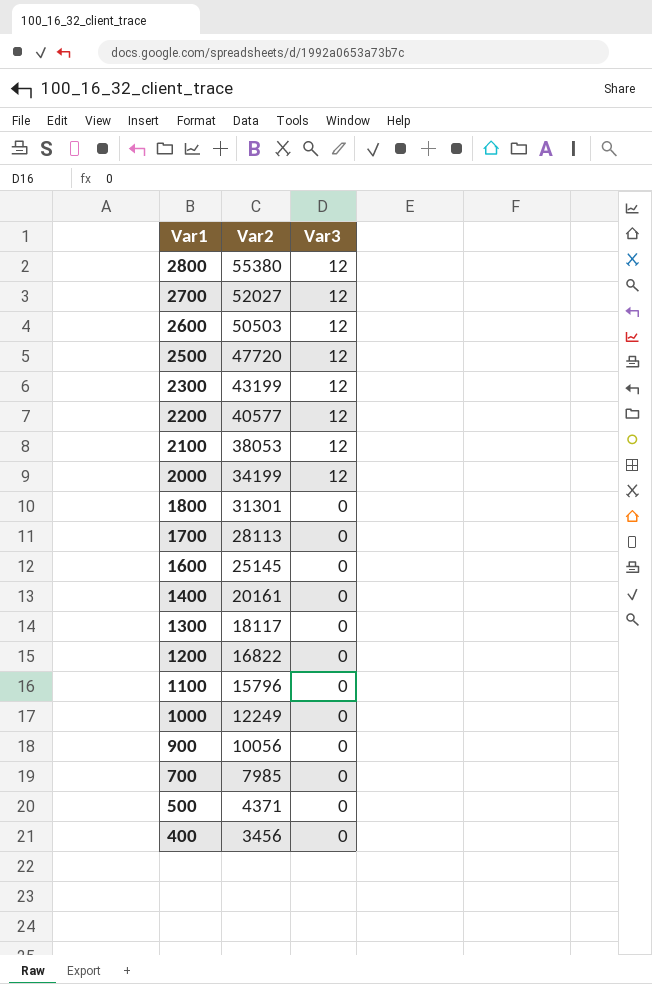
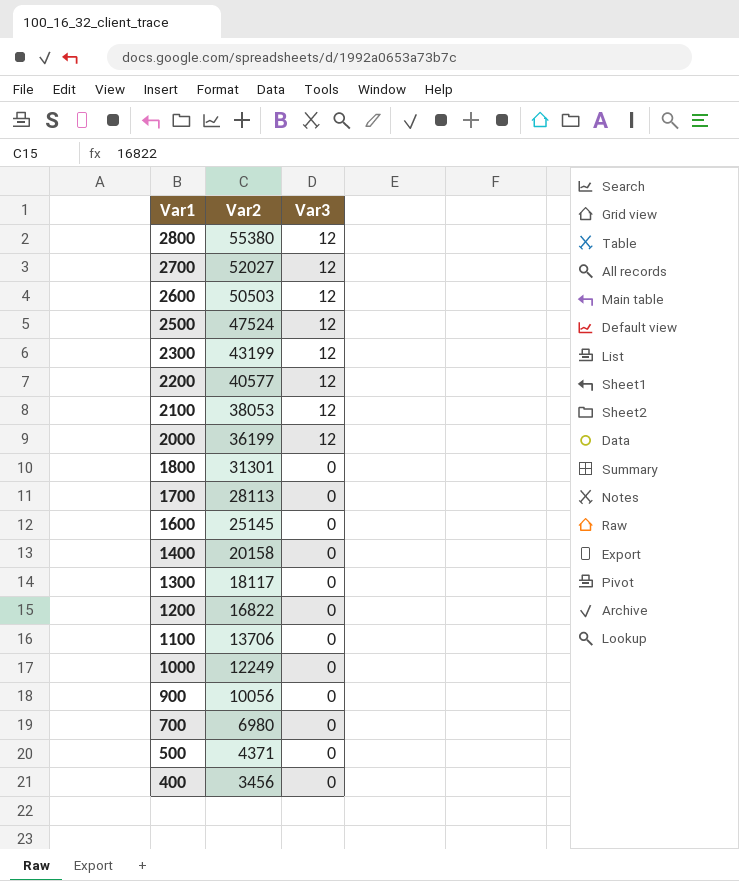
2500 | Var2: 47720 -> 47524
2000 | Var2: 34199 -> 36199
1400 | Var2: 20161 -> 20158
1100 | Var2: 15796 -> 13706
700 | Var2: 7985 -> 6980

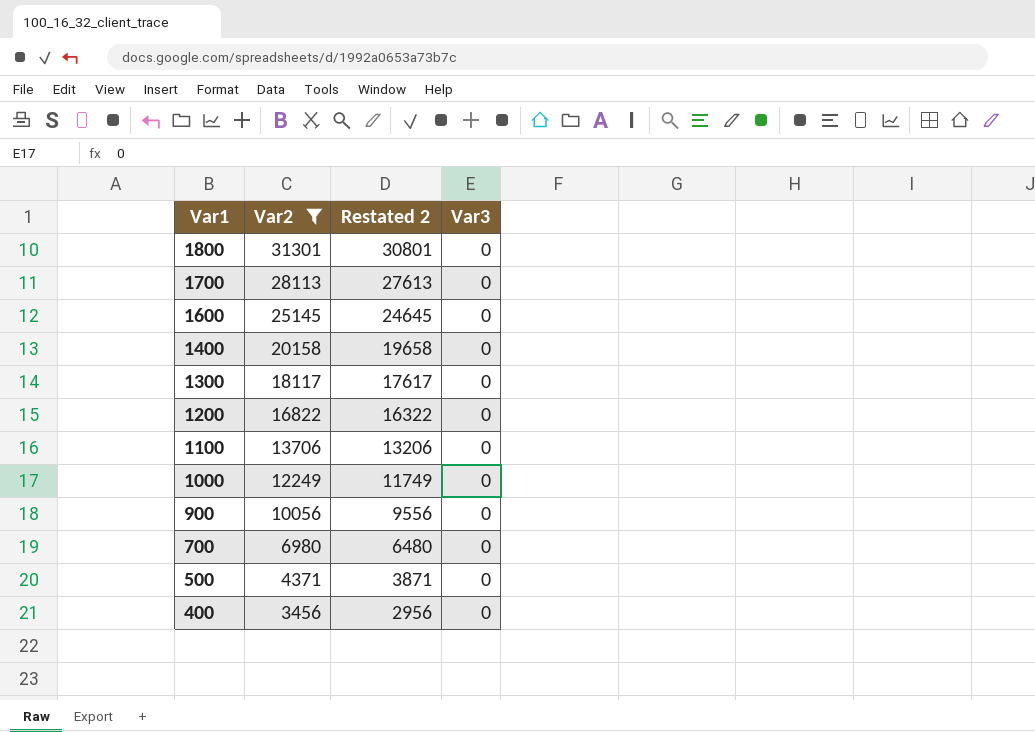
filter: none -> Var2 <= 31301
column Restated 2 | formula: none -> [Var2] - 500

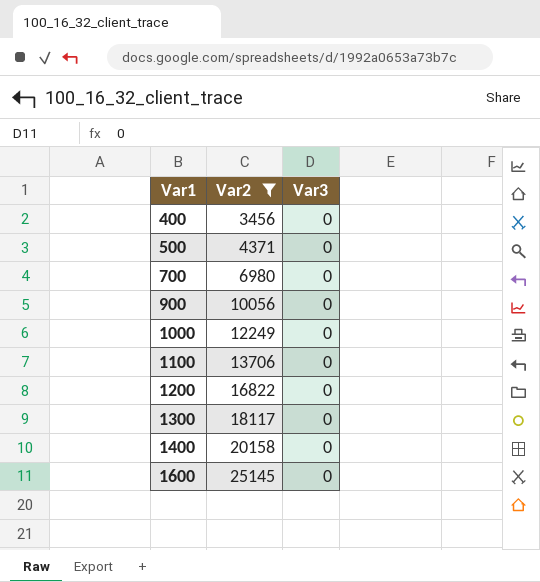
row order: Var1 descending -> Var1 ascending
column Restated 2 | formula: [Var2] - 500 -> none
row 1800: 31301 | 30801 | 0 -> none
row 1700: 28113 | 27613 | 0 -> none

